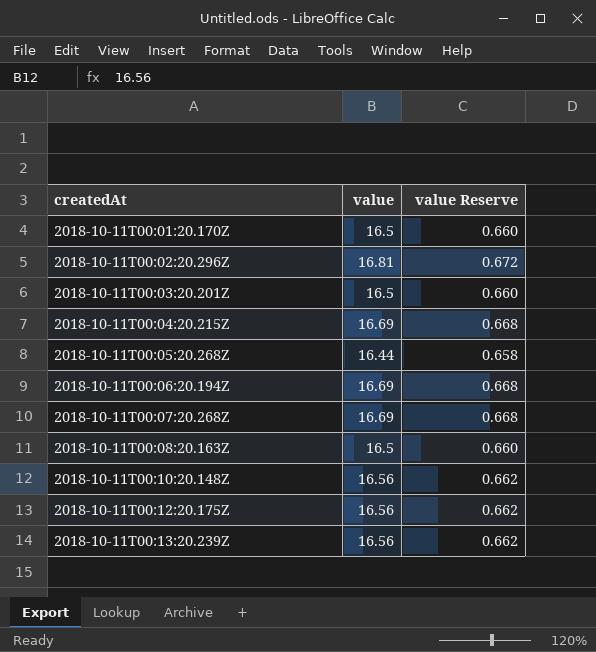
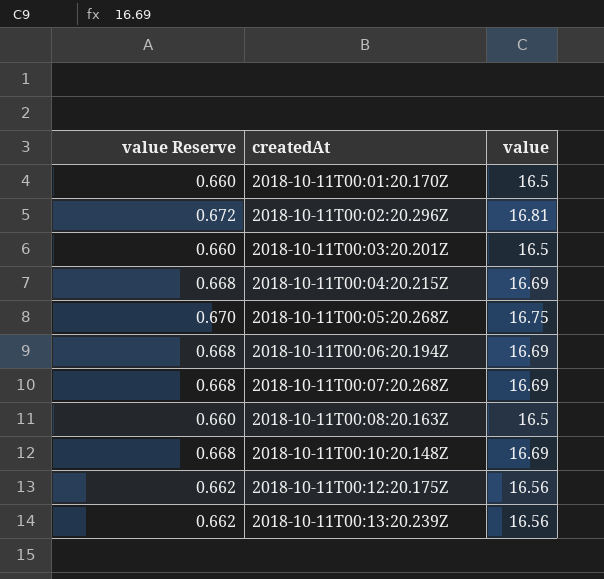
column value Reserve | position: 3 -> 1
2018-10-11T00:05:20.268Z | value Reserve: 0.658 -> 0.670
2018-10-11T00:05:20.268Z | value: 16.44 -> 16.75
2018-10-11T00:10:20.148Z | value Reserve: 0.662 -> 0.668
2018-10-11T00:10:20.148Z | value: 16.56 -> 16.69

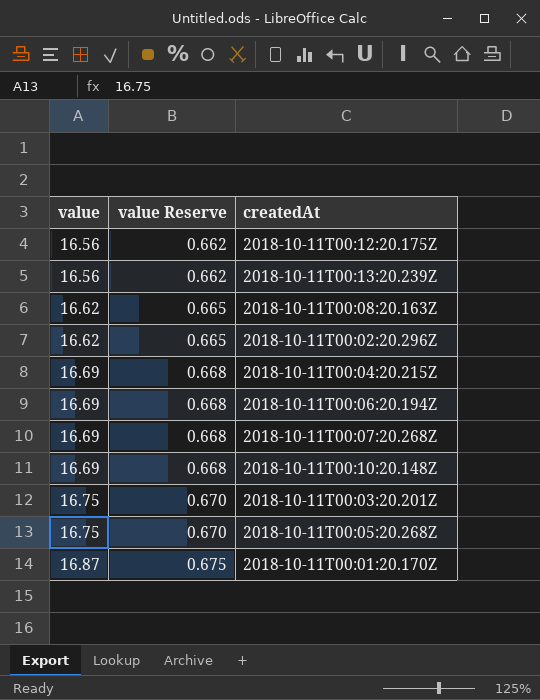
row order: createdAt ascending -> value ascending
column value | position: 3 -> 1
2018-10-11T00:08:20.163Z | value: 16.5 -> 16.62
2018-10-11T00:08:20.163Z | value Reserve: 0.660 -> 0.665
2018-10-11T00:02:20.296Z | value: 16.81 -> 16.62
2018-10-11T00:02:20.296Z | value Reserve: 0.672 -> 0.665
2018-10-11T00:03:20.201Z | value: 16.5 -> 16.75
2018-10-11T00:03:20.201Z | value Reserve: 0.660 -> 0.670
2018-10-11T00:01:20.170Z | value: 16.5 -> 16.87
2018-10-11T00:01:20.170Z | value Reserve: 0.660 -> 0.675

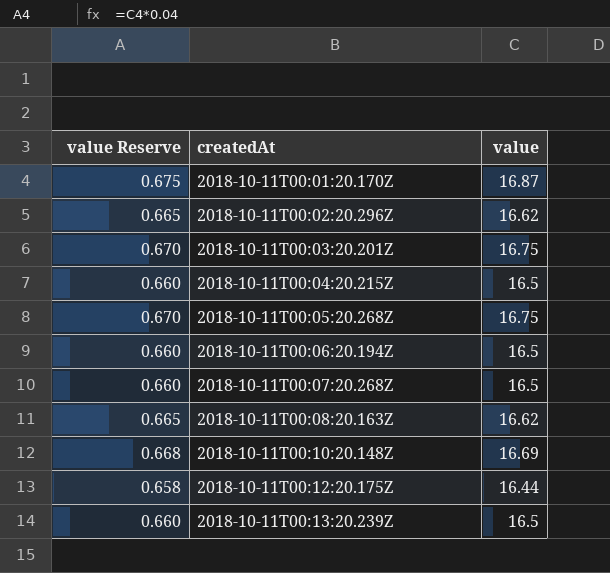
row order: value ascending -> createdAt ascending
column value | position: 1 -> 3
2018-10-11T00:04:20.215Z | value Reserve: 0.668 -> 0.660
2018-10-11T00:04:20.215Z | value: 16.69 -> 16.5
2018-10-11T00:06:20.194Z | value Reserve: 0.668 -> 0.660
2018-10-11T00:06:20.194Z | value: 16.69 -> 16.5
2018-10-11T00:07:20.268Z | value Reserve: 0.668 -> 0.660
2018-10-11T00:07:20.268Z | value: 16.69 -> 16.5
2018-10-11T00:12:20.175Z | value Reserve: 0.662 -> 0.658
2018-10-11T00:12:20.175Z | value: 16.56 -> 16.44
2018-10-11T00:13:20.239Z | value Reserve: 0.662 -> 0.660
2018-10-11T00:13:20.239Z | value: 16.56 -> 16.5

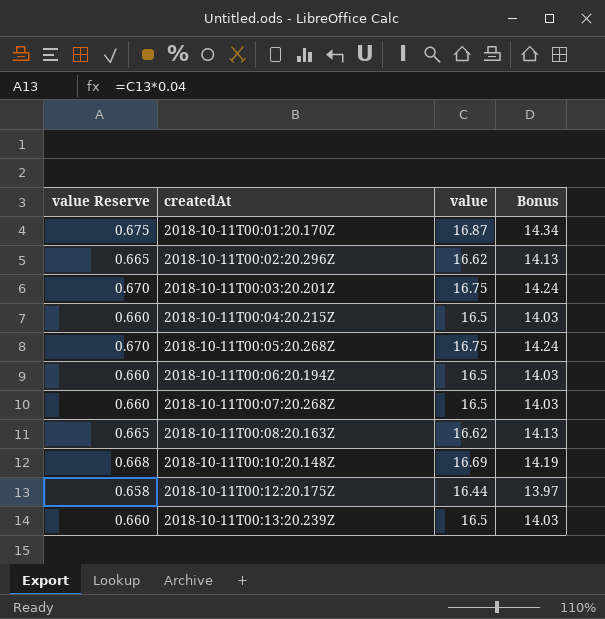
column Bonus | formula: none -> [value] * 0.85

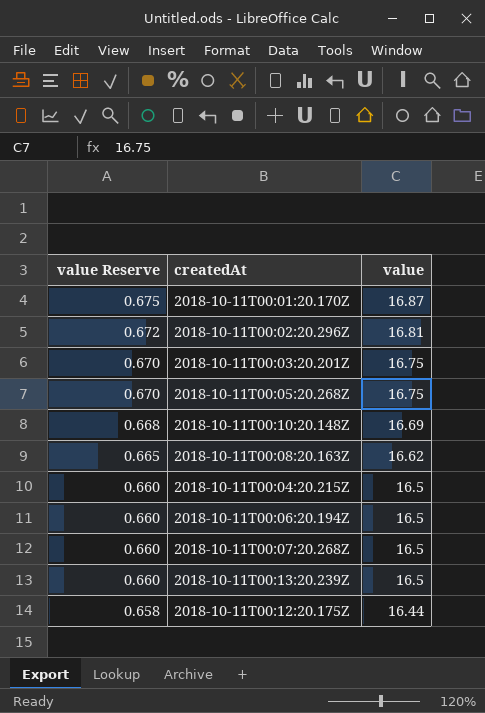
row order: createdAt ascending -> value Reserve descending
column Bonus | formula: [value] * 0.85 -> none
2018-10-11T00:02:20.296Z | value Reserve: 0.665 -> 0.672
2018-10-11T00:02:20.296Z | value: 16.62 -> 16.81

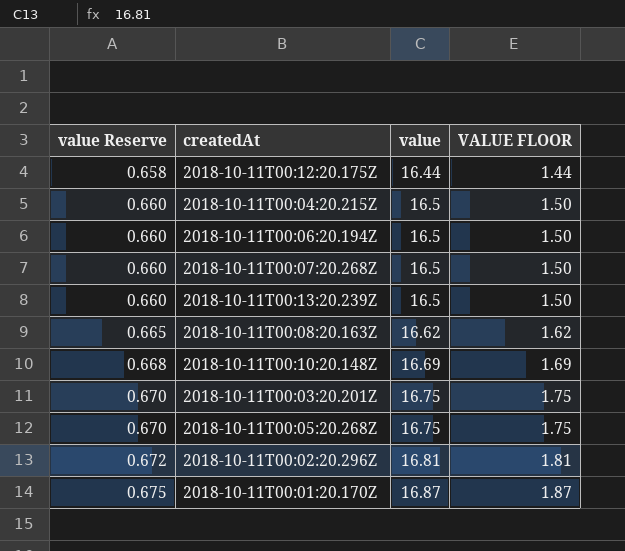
row order: value Reserve descending -> value Reserve ascending
column VALUE FLOOR | formula: none -> [value] - 15

